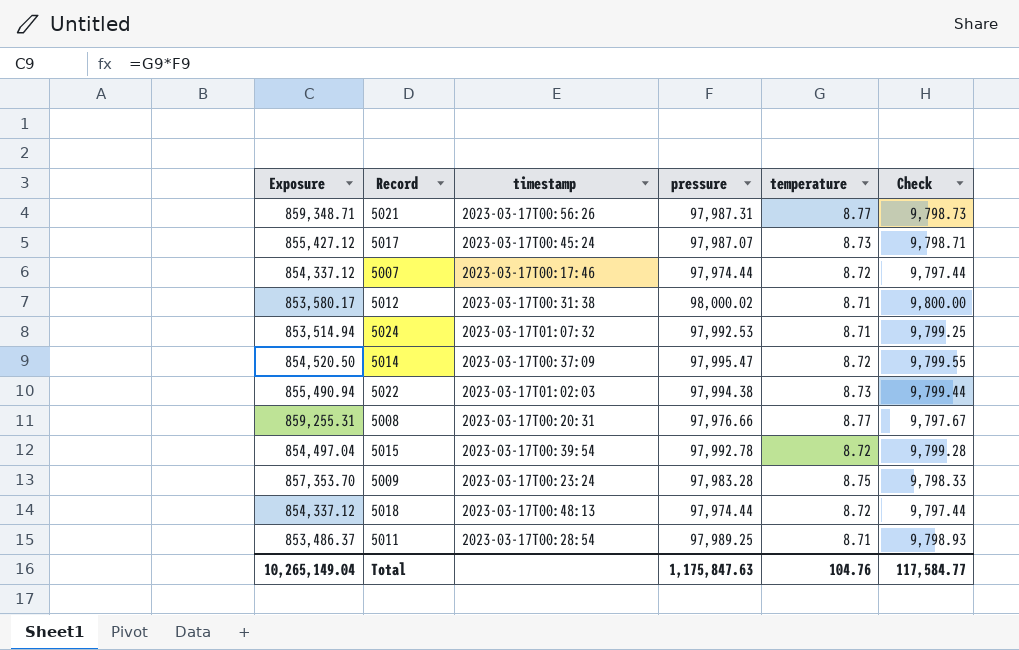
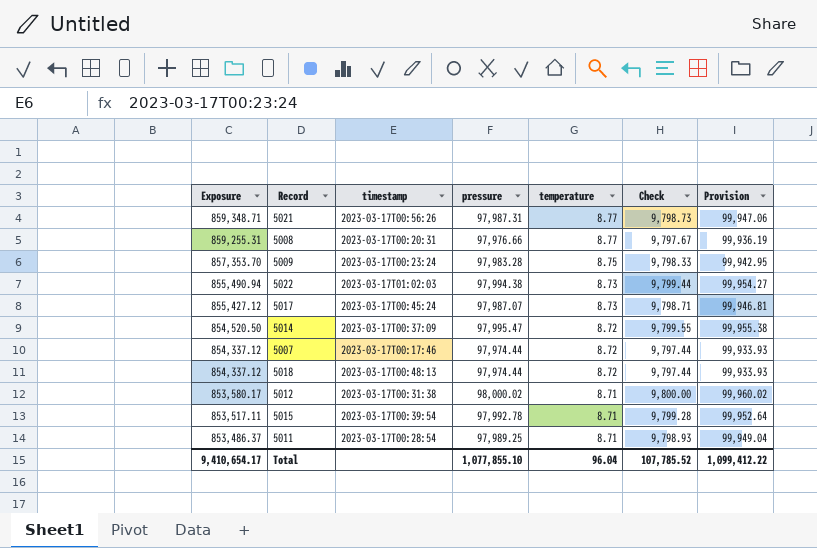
row order: none -> Exposure descending
column Provision | formula: none -> [pressure] * 1.02
row 5024: 853,514.94 | 2023-03-17T01:07:32 | 97,992.53 | 8.71 | 9,799.25 -> none
5015 | Exposure: 854,497.04 -> 853,517.11
5015 | temperature: 8.72 -> 8.71
Total | Exposure: 10,265,149.04 -> 9,410,654.17
Total | pressure: 1,175,847.63 -> 1,077,855.10
Total | temperature: 104.76 -> 96.04
Total | Check: 117,584.77 -> 107,785.52

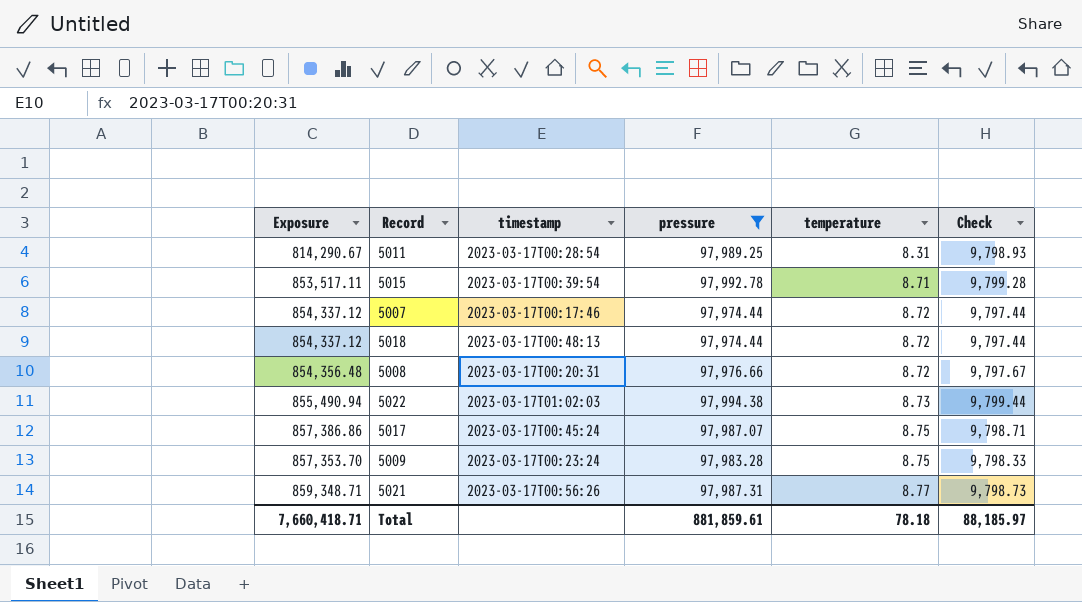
filter: none -> pressure <= 97,994.38
row order: Exposure descending -> temperature ascending
column Provision | formula: [pressure] * 1.02 -> none
5011 | Exposure: 853,486.37 -> 814,290.67
5011 | temperature: 8.71 -> 8.31
5008 | Exposure: 859,255.31 -> 854,356.48
5008 | temperature: 8.77 -> 8.72
5017 | Exposure: 855,427.12 -> 857,386.86
5017 | temperature: 8.73 -> 8.75
Total | Exposure: 9,410,654.17 -> 7,660,418.71
Total | pressure: 1,077,855.10 -> 881,859.61
Total | temperature: 96.04 -> 78.18
Total | Check: 107,785.52 -> 88,185.97

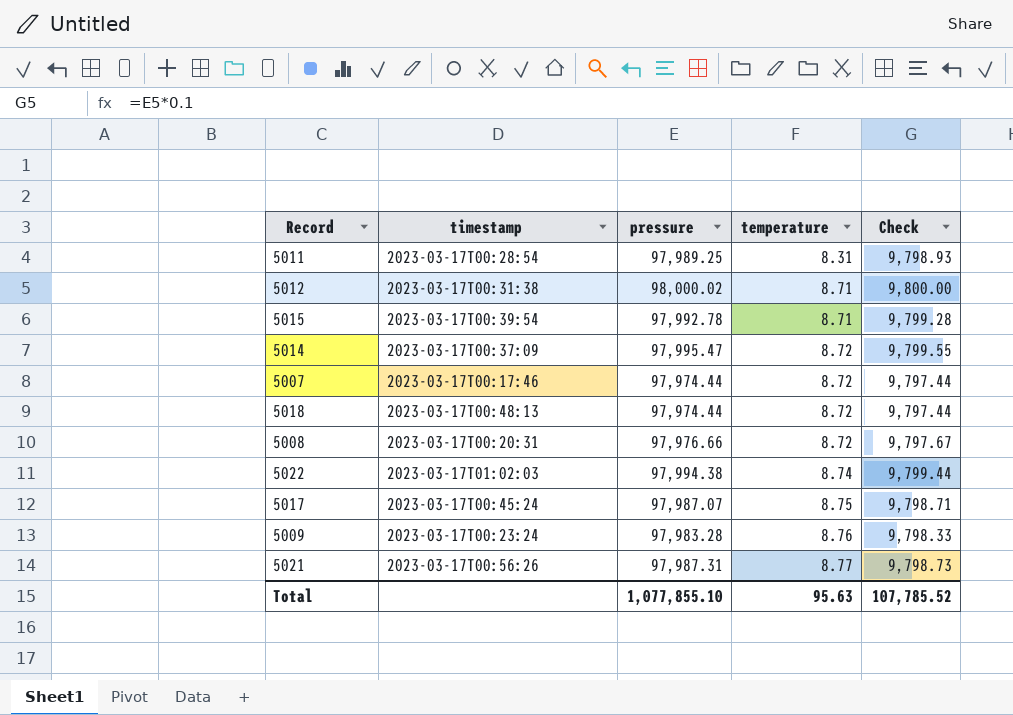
filter: pressure <= 97,994.38 -> none
column Exposure | formula: [pressure] * [temperature] -> none
5022 | temperature: 8.73 -> 8.74
5009 | temperature: 8.75 -> 8.76
Total | pressure: 881,859.61 -> 1,077,855.10
Total | temperature: 78.18 -> 95.63
Total | Check: 88,185.97 -> 107,785.52

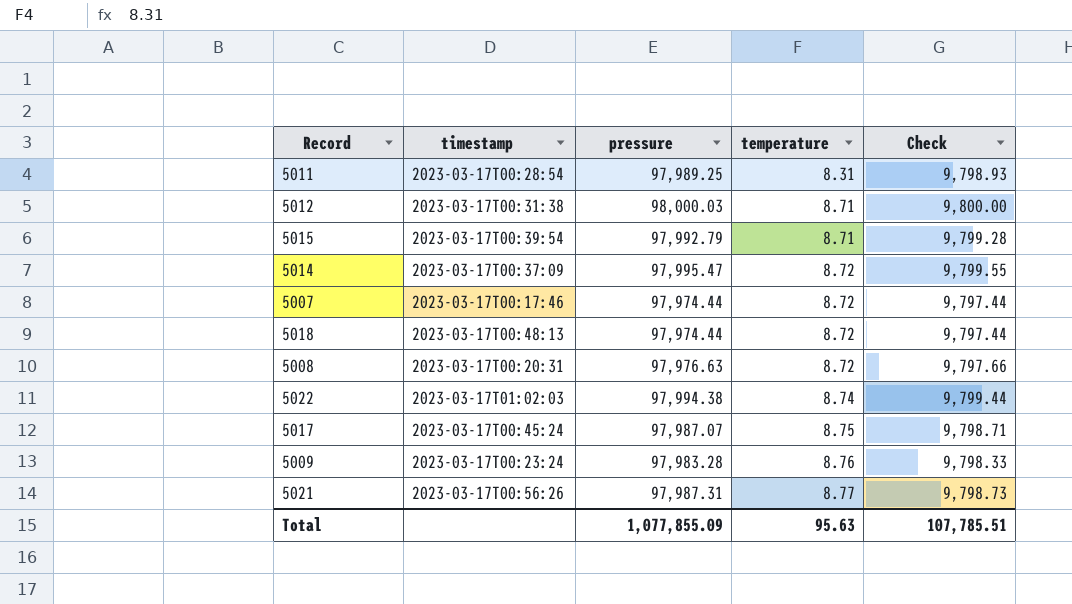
5012 | pressure: 98,000.02 -> 98,000.03
5015 | pressure: 97,992.78 -> 97,992.79
5008 | pressure: 97,976.66 -> 97,976.63
5008 | Check: 9,797.67 -> 9,797.66
Total | pressure: 1,077,855.10 -> 1,077,855.09
Total | Check: 107,785.52 -> 107,785.51

